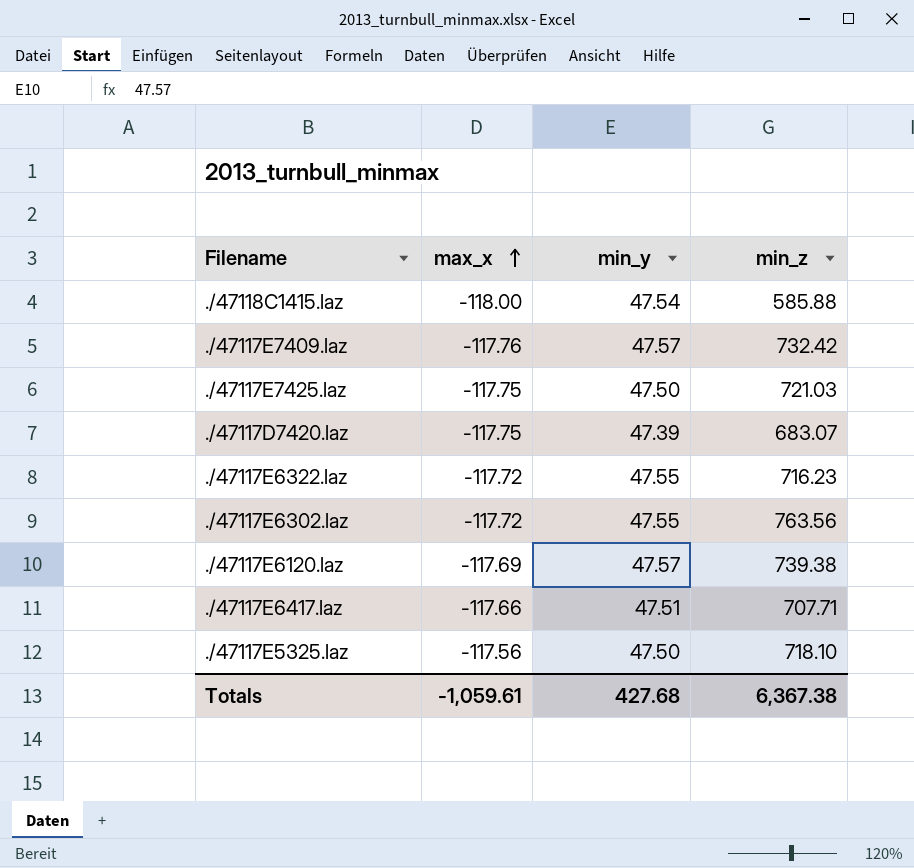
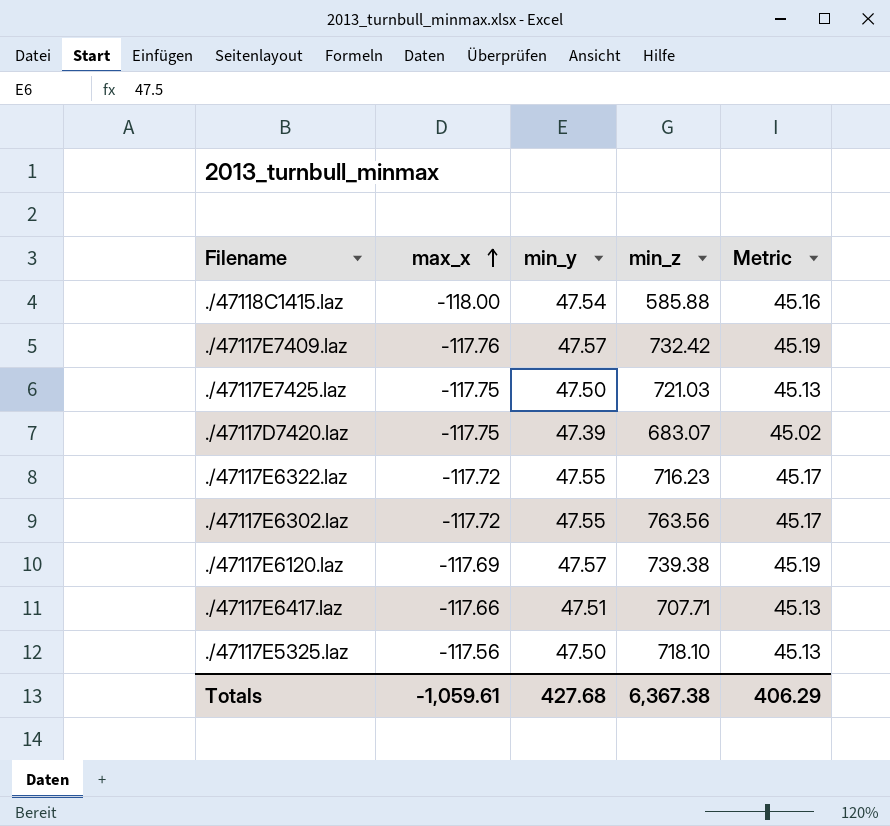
column Metric | formula: none -> [min_y] * 0.95

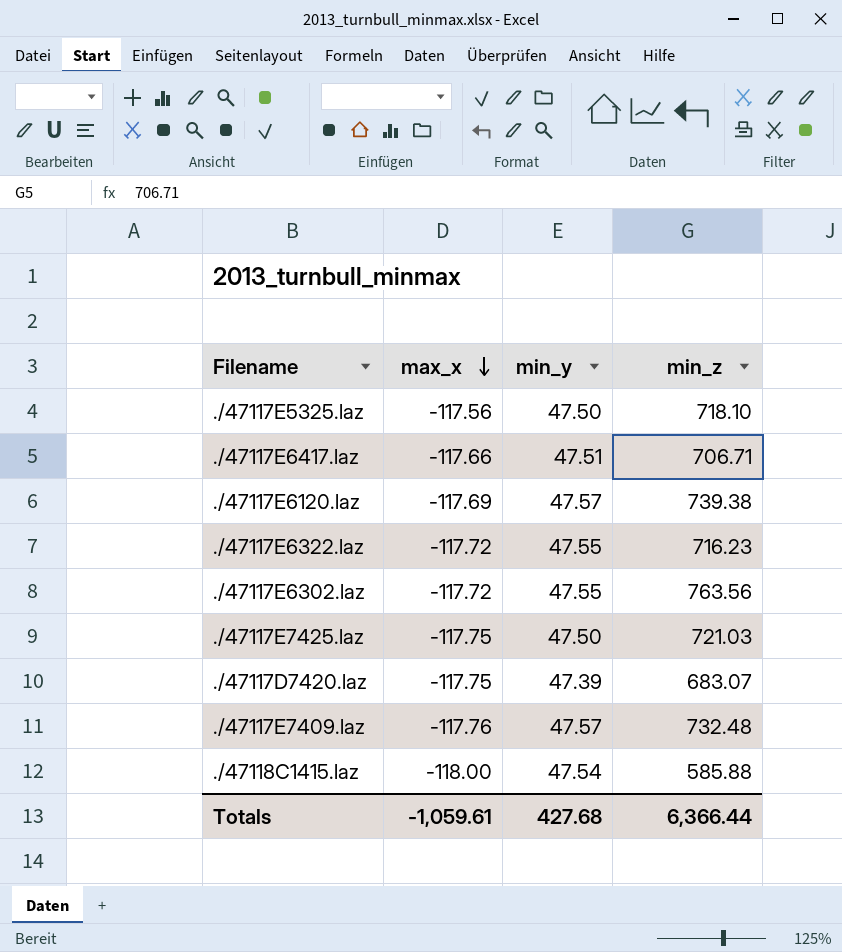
row order: max_x ascending -> max_x descending
column Metric | formula: [min_y] * 0.95 -> none
./47117E6417.laz | min_z: 707.71 -> 706.71
./47117E7409.laz | min_z: 732.42 -> 732.48
Totals | min_z: 6,367.38 -> 6,366.44

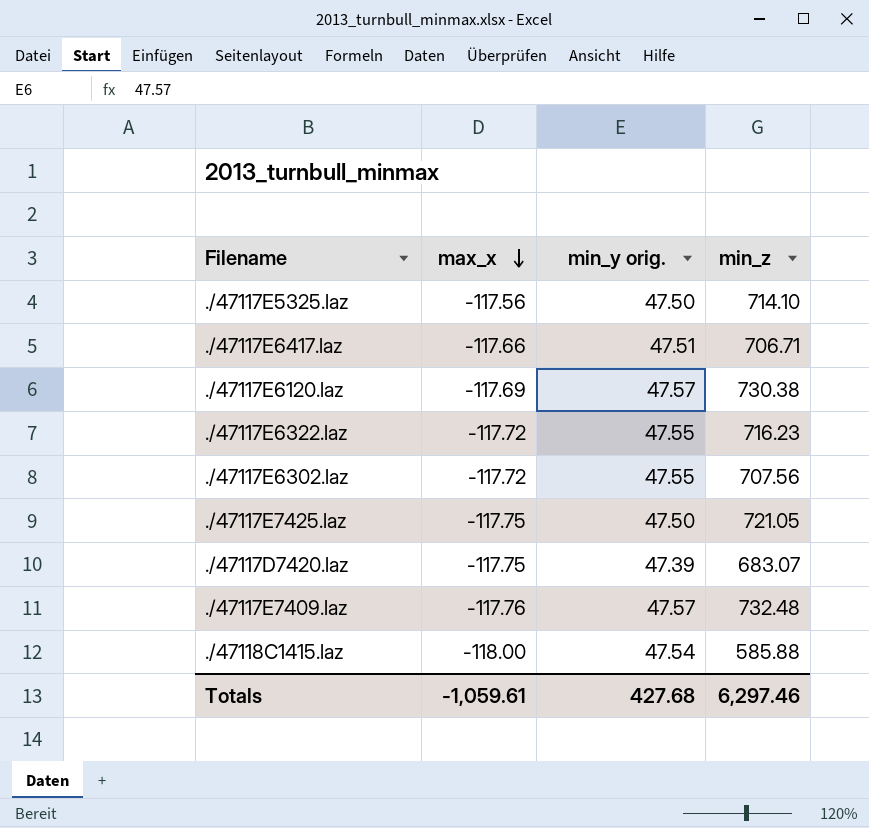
column name: min_y -> min_y orig.
./47117E5325.laz | min_z: 718.10 -> 714.10
./47117E6120.laz | min_z: 739.38 -> 730.38
./47117E6302.laz | min_z: 763.56 -> 707.56
./47117E7425.laz | min_z: 721.03 -> 721.05
Totals | min_z: 6,366.44 -> 6,297.46

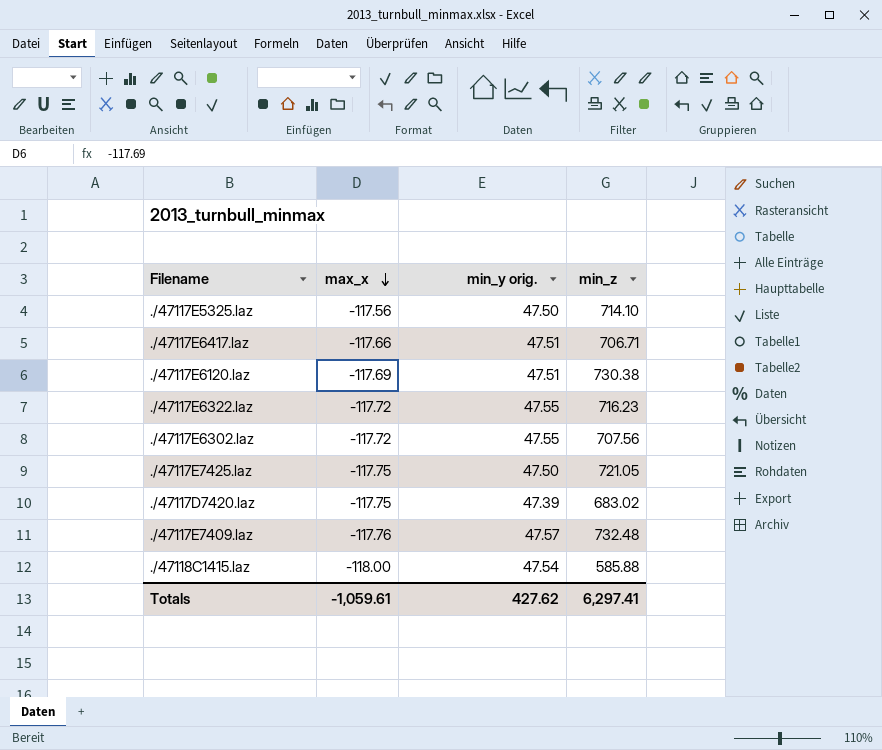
./47117E6120.laz | min_y orig.: 47.57 -> 47.51
./47117D7420.laz | min_z: 683.07 -> 683.02
Totals | min_y orig.: 427.68 -> 427.62
Totals | min_z: 6,297.46 -> 6,297.41

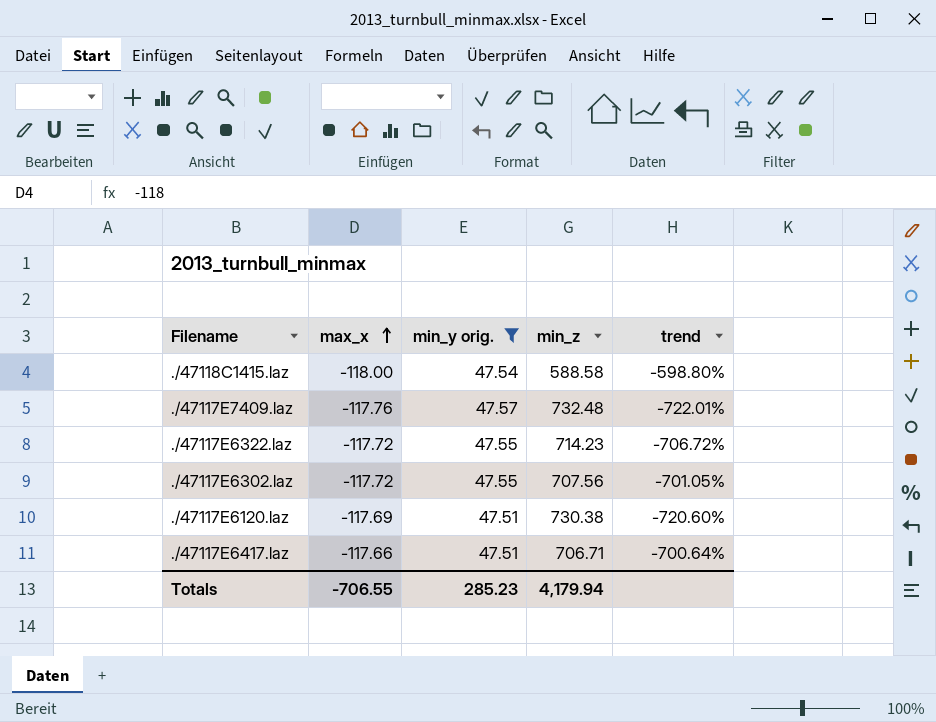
filter: none -> min_y orig. >= 47.51
row order: max_x descending -> max_x ascending
column trend | formula: none -> ([min_z] - [max_x]) / [max_x]
./47118C1415.laz | min_z: 585.88 -> 588.58
./47117E6322.laz | min_z: 716.23 -> 714.23
Totals | max_x: -1,059.61 -> -706.55
Totals | min_y orig.: 427.62 -> 285.23
Totals | min_z: 6,297.41 -> 4,179.94

